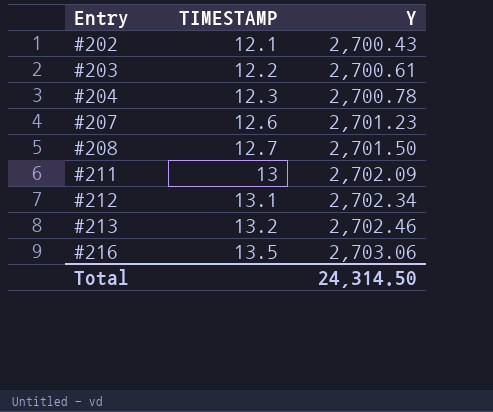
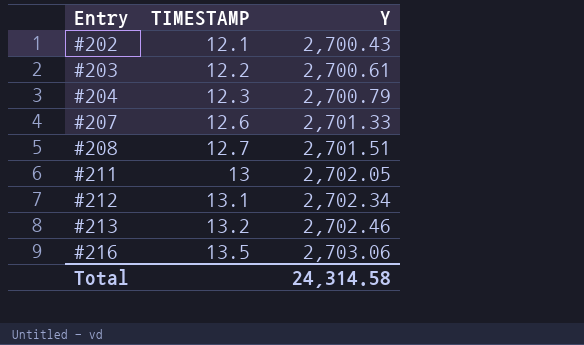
#204 | Y: 2,700.78 -> 2,700.79
#207 | Y: 2,701.23 -> 2,701.33
#208 | Y: 2,701.50 -> 2,701.51
#211 | Y: 2,702.09 -> 2,702.05
Total | Y: 24,314.50 -> 24,314.58

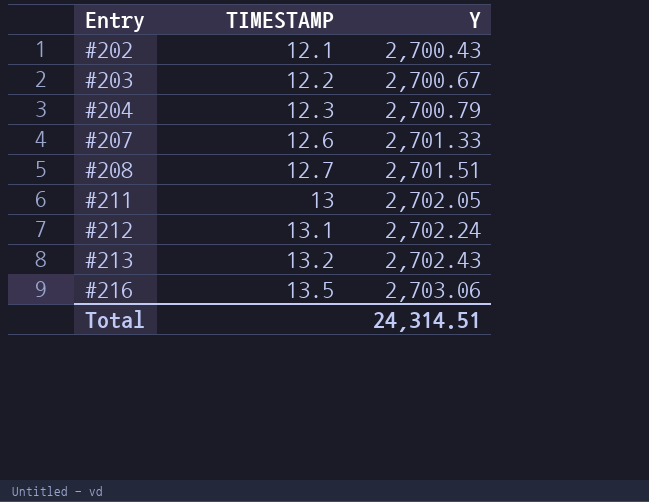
#203 | Y: 2,700.61 -> 2,700.67
#212 | Y: 2,702.34 -> 2,702.24
#213 | Y: 2,702.46 -> 2,702.43
Total | Y: 24,314.58 -> 24,314.51

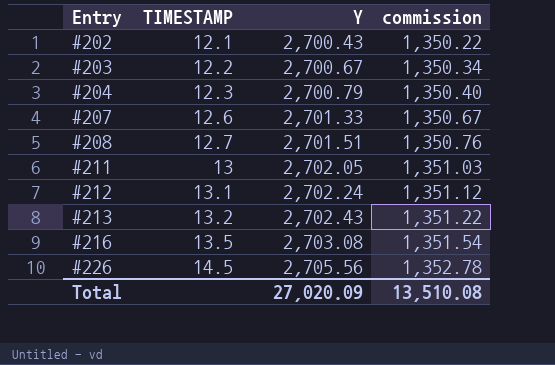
column commission | formula: none -> [Y] * 0.5
#216 | Y: 2,703.06 -> 2,703.08
row #226: none -> 14.5 | 2,705.56 | 1,352.78
Total | Y: 24,314.51 -> 27,020.09

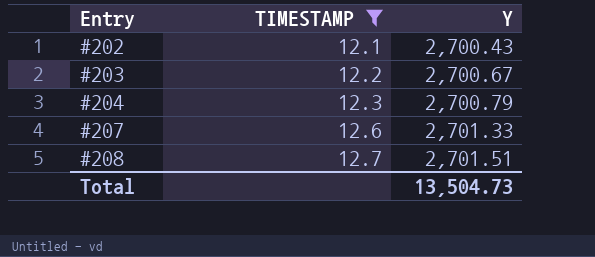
filter: none -> TIMESTAMP <= 12.7
column commission | formula: [Y] * 0.5 -> none
Total | Y: 27,020.09 -> 13,504.73

